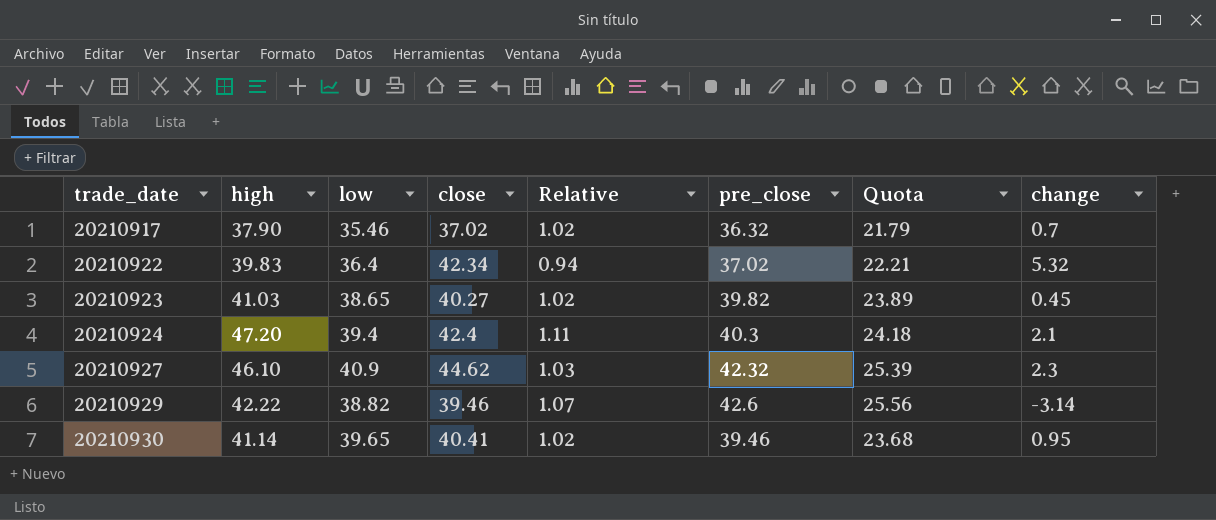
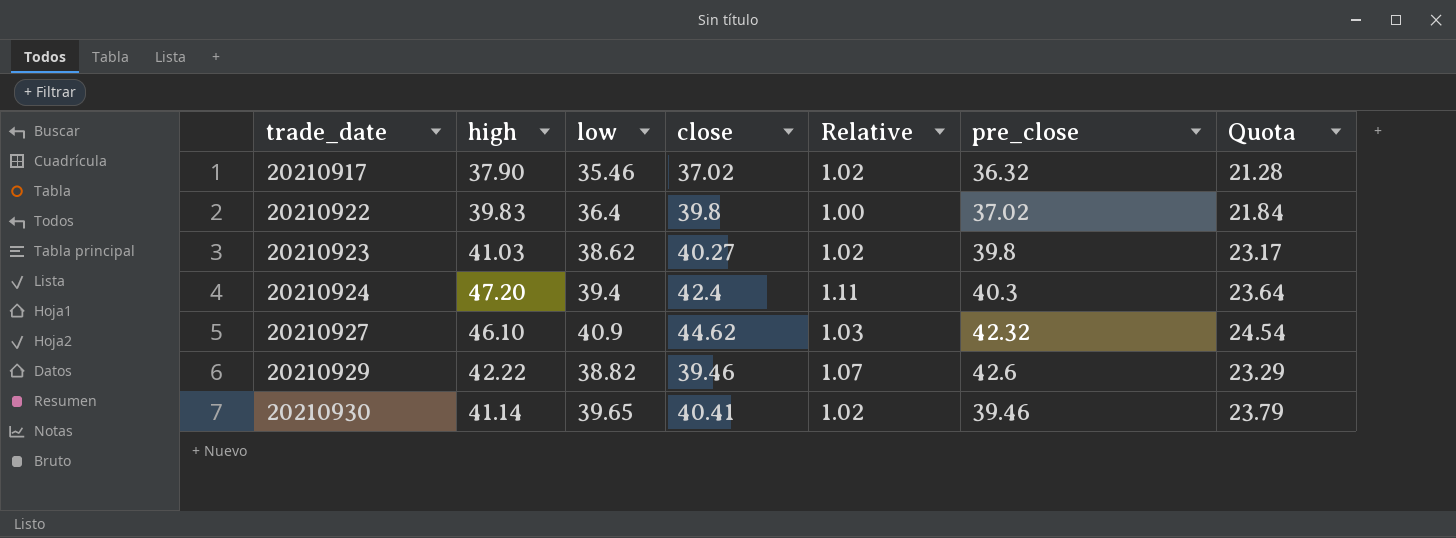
column change | formula: [close] - [pre_close] -> none
column Quota | formula: [pre_close] * 0.6 -> [low] * 0.6
20210922 | close: 42.34 -> 39.8
20210922 | Relative: 0.94 -> 1.00
20210923 | low: 38.65 -> 38.62
20210923 | pre_close: 39.82 -> 39.8

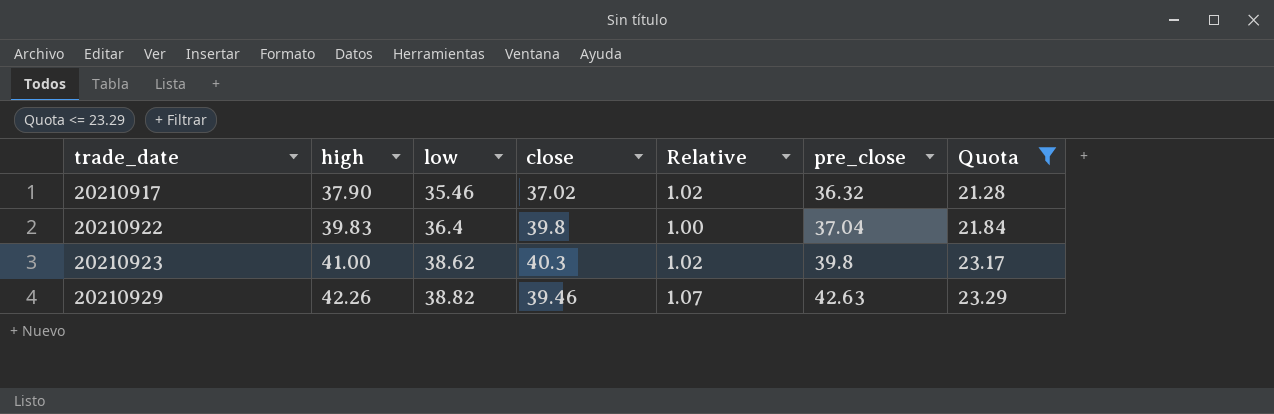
filter: none -> Quota <= 23.29
20210922 | pre_close: 37.02 -> 37.04
20210923 | high: 41.03 -> 41.00
20210923 | close: 40.27 -> 40.3
20210929 | high: 42.22 -> 42.26
20210929 | pre_close: 42.6 -> 42.63

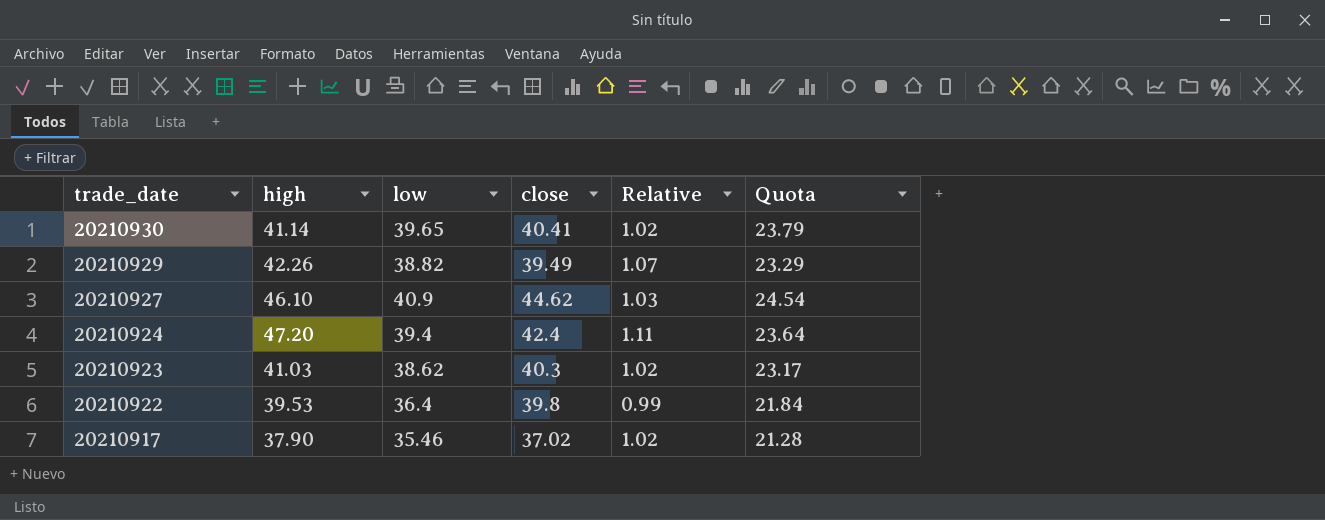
filter: Quota <= 23.29 -> none
row order: trade_date ascending -> trade_date descending
column pre_close | position: 6 -> none
20210929 | close: 39.46 -> 39.49
20210923 | high: 41.00 -> 41.03
20210922 | high: 39.83 -> 39.53
20210922 | Relative: 1.00 -> 0.99

